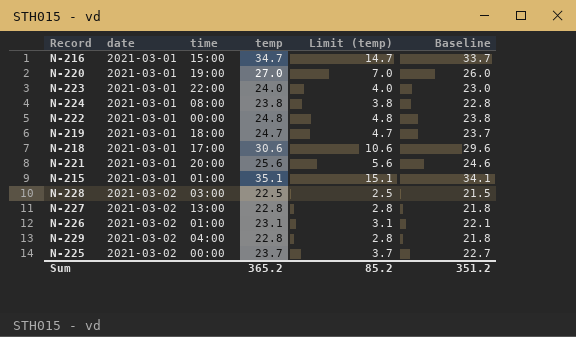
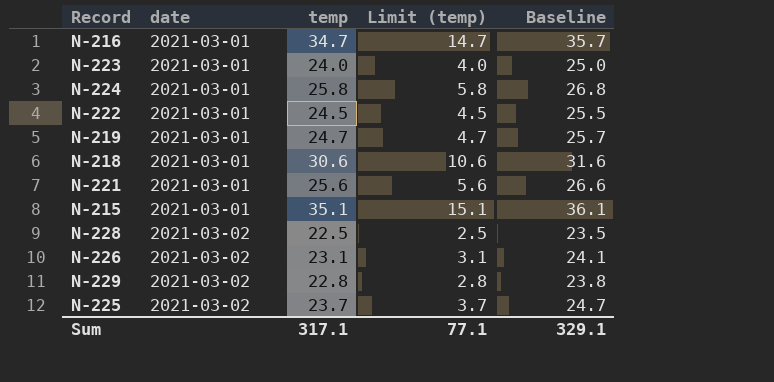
column time | position: 3 -> none
column Baseline | formula: [temp] - 1 -> [temp] + 1
row N-220: 2021-03-01 | 19:00 | 27.0 | 7.0 | 26.0 -> none
row N-227: 2021-03-02 | 13:00 | 22.8 | 2.8 | 21.8 -> none
N-224 | temp: 23.8 -> 25.8
N-224 | Limit (temp): 3.8 -> 5.8
N-222 | temp: 24.8 -> 24.5
N-222 | Limit (temp): 4.8 -> 4.5
Sum | temp: 365.2 -> 317.1
Sum | Limit (temp): 85.2 -> 77.1
Sum | Baseline: 351.2 -> 329.1

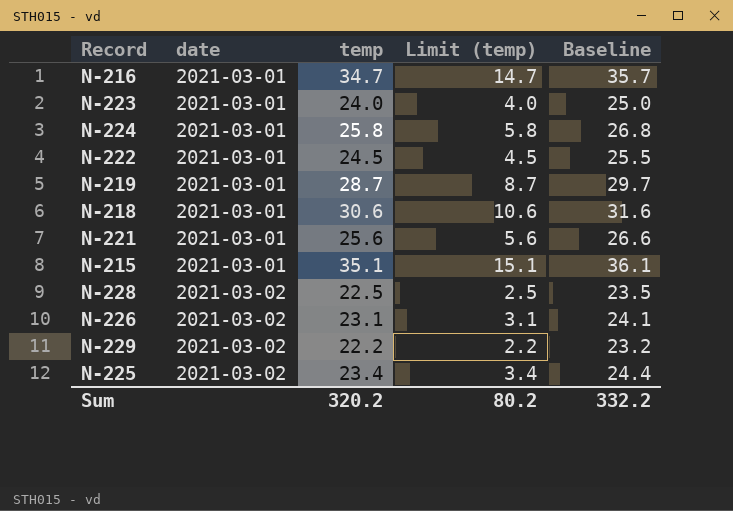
N-219 | temp: 24.7 -> 28.7
N-219 | Limit (temp): 4.7 -> 8.7
N-219 | Baseline: 25.7 -> 29.7
N-229 | temp: 22.8 -> 22.2
N-229 | Limit (temp): 2.8 -> 2.2
N-229 | Baseline: 23.8 -> 23.2
N-225 | temp: 23.7 -> 23.4
N-225 | Limit (temp): 3.7 -> 3.4
N-225 | Baseline: 24.7 -> 24.4
Sum | temp: 317.1 -> 320.2
Sum | Limit (temp): 77.1 -> 80.2
Sum | Baseline: 329.1 -> 332.2

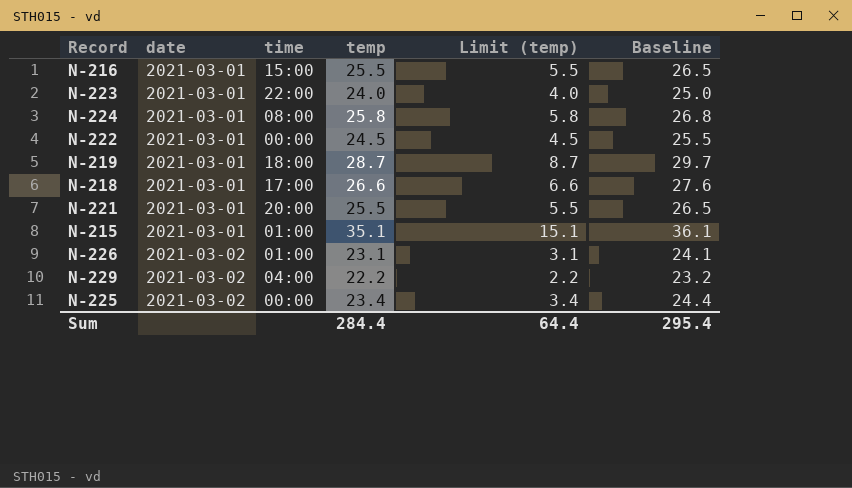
column time | position: none -> 3
row N-228: 2021-03-02 | 22.5 | 2.5 | 23.5 -> none
N-216 | temp: 34.7 -> 25.5
N-216 | Limit (temp): 14.7 -> 5.5
N-216 | Baseline: 35.7 -> 26.5
N-218 | temp: 30.6 -> 26.6
N-218 | Limit (temp): 10.6 -> 6.6
N-218 | Baseline: 31.6 -> 27.6
N-221 | temp: 25.6 -> 25.5
N-221 | Limit (temp): 5.6 -> 5.5
N-221 | Baseline: 26.6 -> 26.5
Sum | temp: 320.2 -> 284.4
Sum | Limit (temp): 80.2 -> 64.4
Sum | Baseline: 332.2 -> 295.4

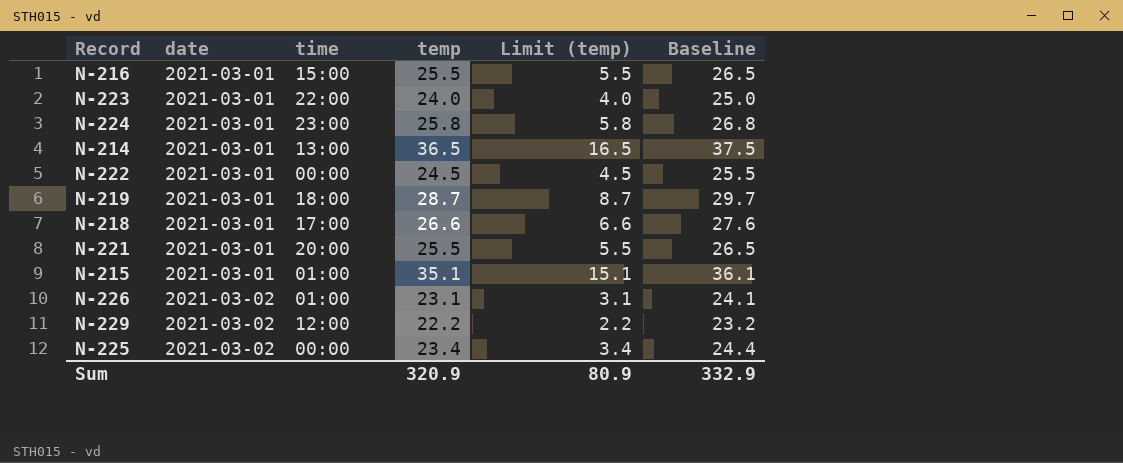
N-224 | time: 08:00 -> 23:00
row N-214: none -> 2021-03-01 | 13:00 | 36.5 | 16.5 | 37.5
N-229 | time: 04:00 -> 12:00
Sum | temp: 284.4 -> 320.9
Sum | Limit (temp): 64.4 -> 80.9
Sum | Baseline: 295.4 -> 332.9

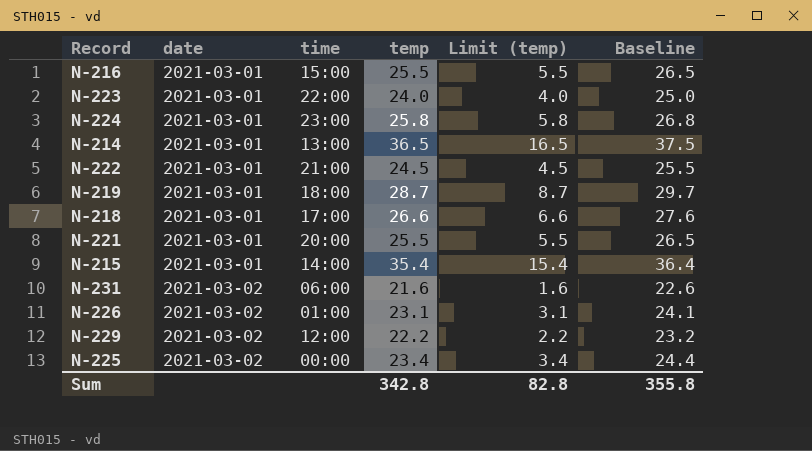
N-222 | time: 00:00 -> 21:00
N-215 | time: 01:00 -> 14:00
N-215 | temp: 35.1 -> 35.4
N-215 | Limit (temp): 15.1 -> 15.4
N-215 | Baseline: 36.1 -> 36.4
row N-231: none -> 2021-03-02 | 06:00 | 21.6 | 1.6 | 22.6
Sum | temp: 320.9 -> 342.8
Sum | Limit (temp): 80.9 -> 82.8
Sum | Baseline: 332.9 -> 355.8

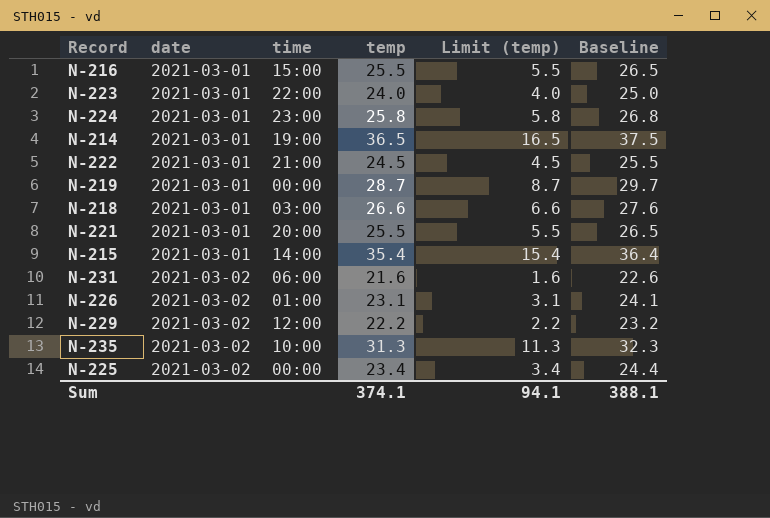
N-214 | time: 13:00 -> 19:00
N-219 | time: 18:00 -> 00:00
N-218 | time: 17:00 -> 03:00
row N-235: none -> 2021-03-02 | 10:00 | 31.3 | 11.3 | 32.3
Sum | temp: 342.8 -> 374.1
Sum | Limit (temp): 82.8 -> 94.1
Sum | Baseline: 355.8 -> 388.1

